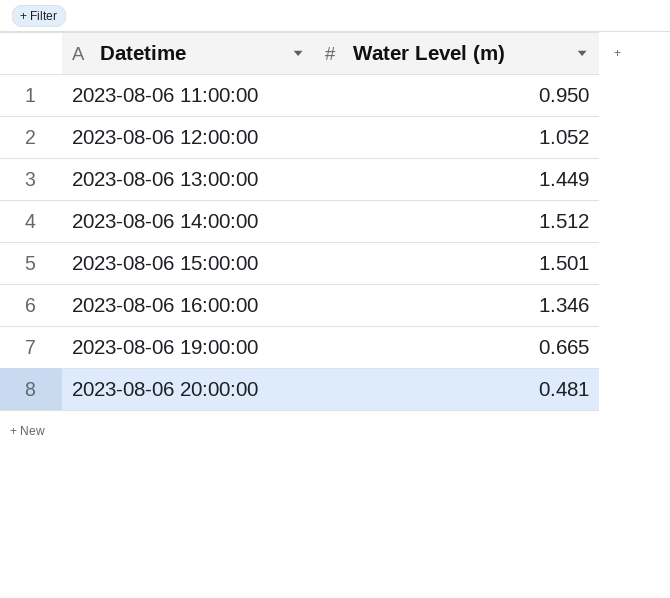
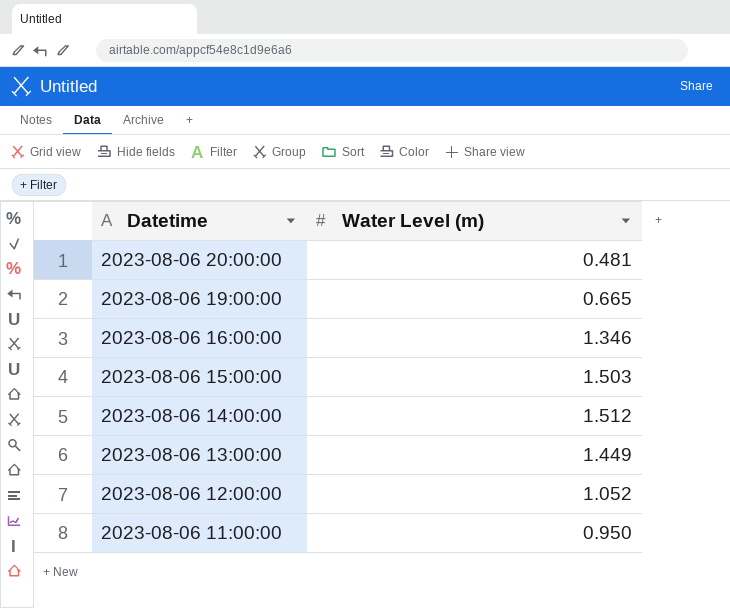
row order: Datetime ascending -> Datetime descending
2023-08-06 15:00:00 | Water Level (m): 1.501 -> 1.503

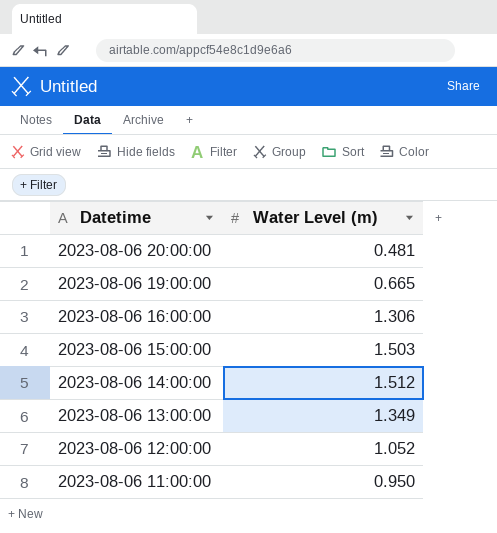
2023-08-06 16:00:00 | Water Level (m): 1.346 -> 1.306
2023-08-06 13:00:00 | Water Level (m): 1.449 -> 1.349

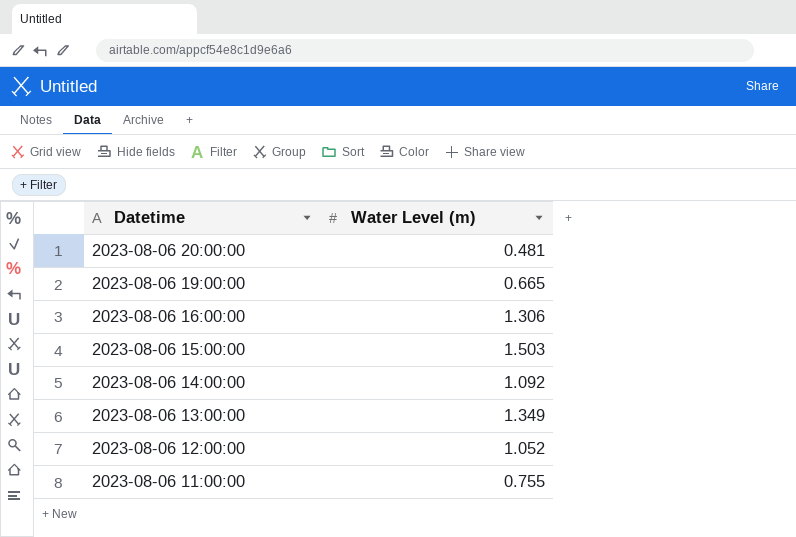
2023-08-06 14:00:00 | Water Level (m): 1.512 -> 1.092
2023-08-06 11:00:00 | Water Level (m): 0.950 -> 0.755

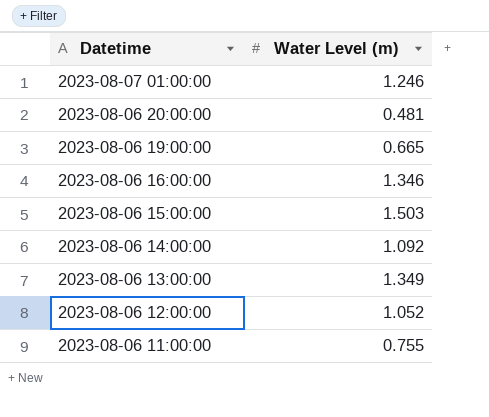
row 2023-08-07 01:00:00: none -> 1.246
2023-08-06 16:00:00 | Water Level (m): 1.306 -> 1.346

